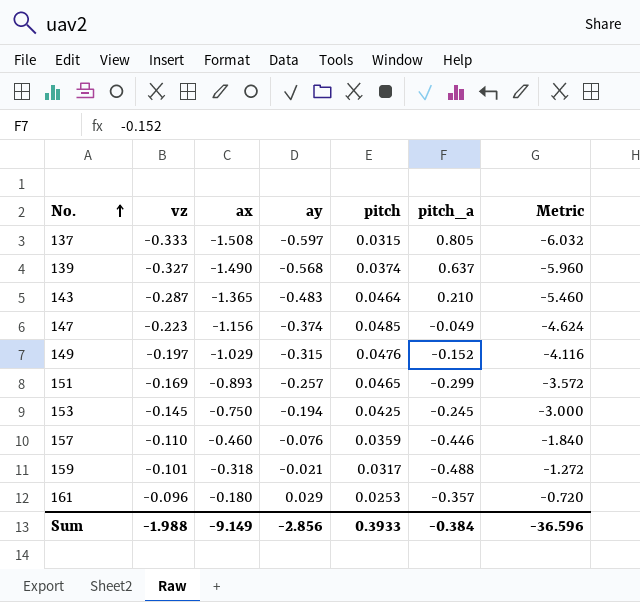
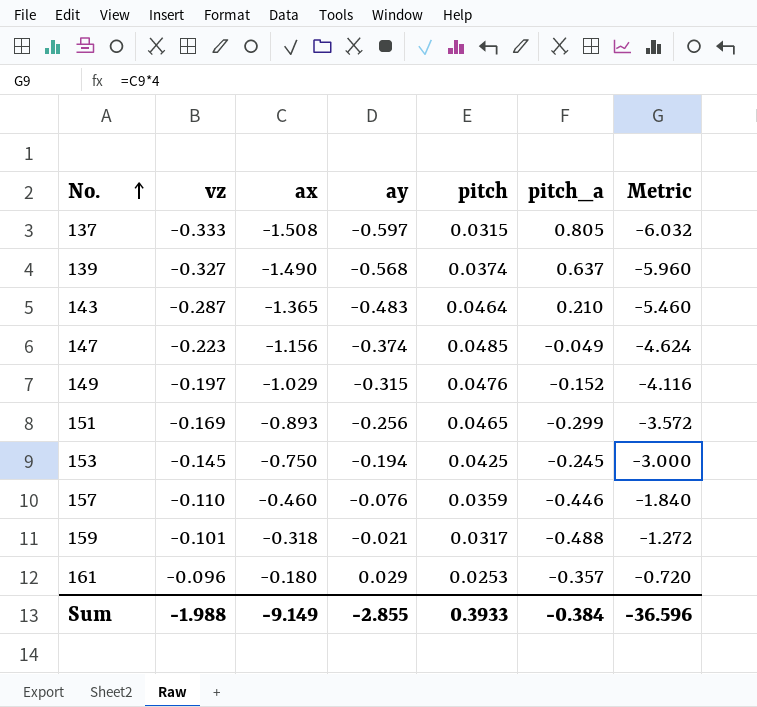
151 | ay: -0.257 -> -0.256
Sum | ay: -2.856 -> -2.855

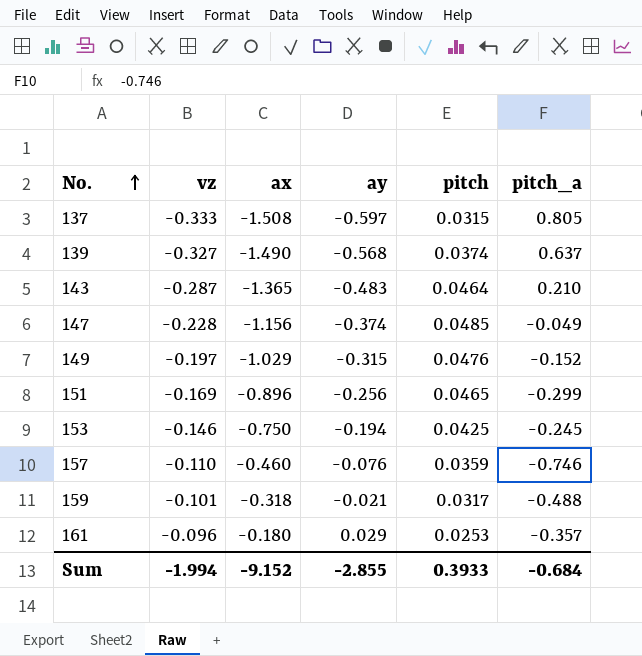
column Metric | formula: [ax] * 4 -> none
147 | vz: -0.223 -> -0.228
151 | ax: -0.893 -> -0.896
153 | vz: -0.145 -> -0.146
157 | pitch_a: -0.446 -> -0.746
Sum | vz: -1.988 -> -1.994
Sum | ax: -9.149 -> -9.152
Sum | pitch_a: -0.384 -> -0.684

